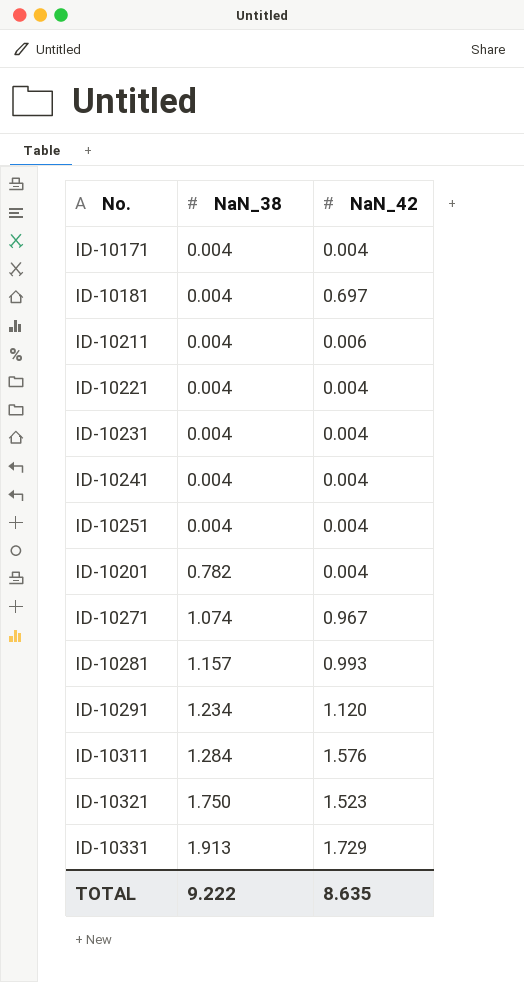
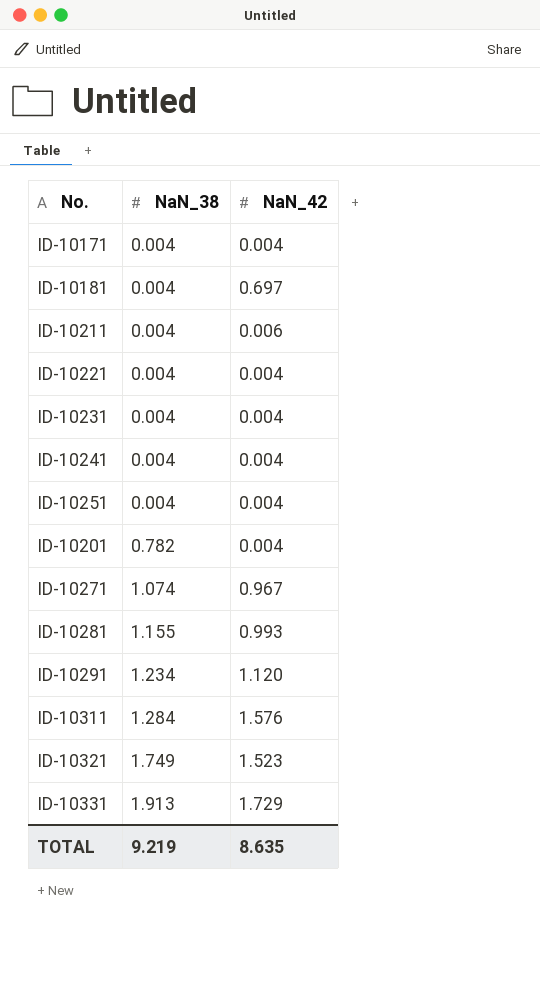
ID-10281 | NaN_38: 1.157 -> 1.155
ID-10321 | NaN_38: 1.750 -> 1.749
TOTAL | NaN_38: 9.222 -> 9.219

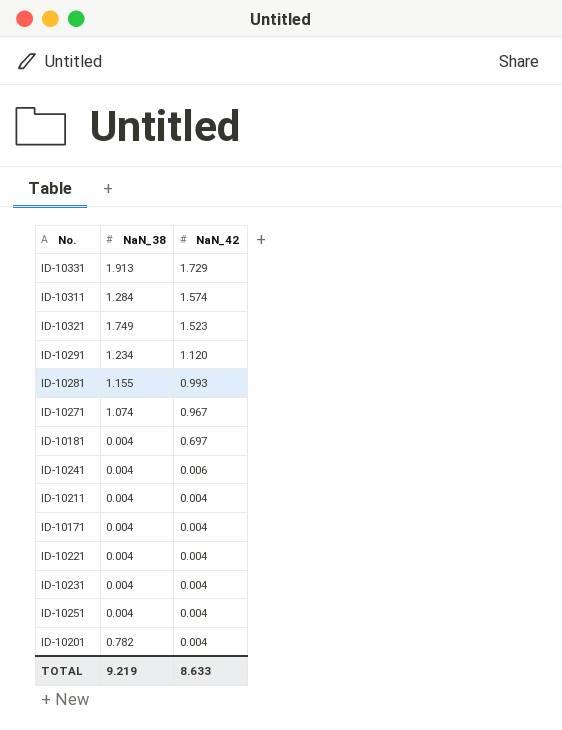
row order: NaN_38 ascending -> NaN_42 descending
ID-10311 | NaN_42: 1.576 -> 1.574
ID-10241 | NaN_42: 0.004 -> 0.006
ID-10211 | NaN_42: 0.006 -> 0.004
TOTAL | NaN_42: 8.635 -> 8.633

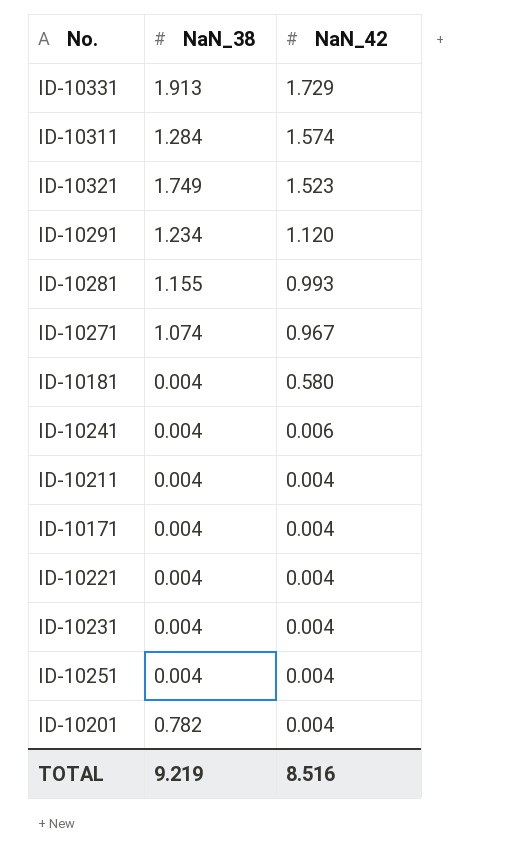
ID-10181 | NaN_42: 0.697 -> 0.580
TOTAL | NaN_42: 8.633 -> 8.516

